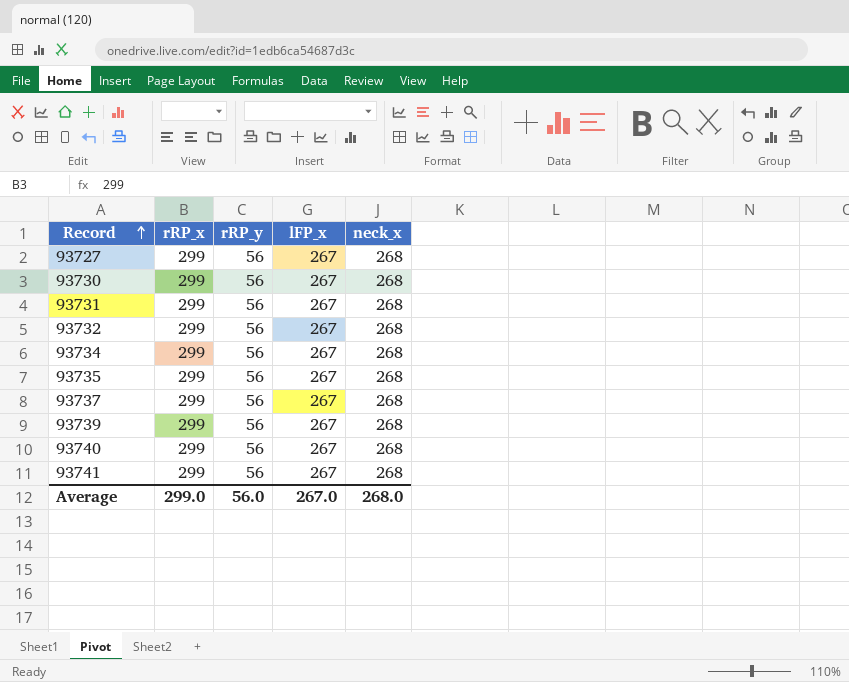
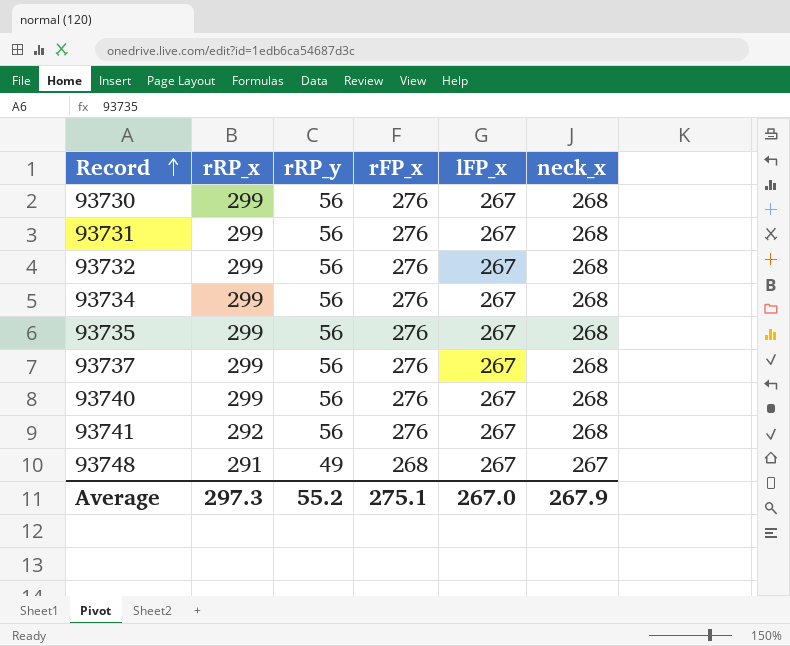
column rFP_x | position: none -> 4
row 93727: 299 | 56 | 267 | 268 -> none
row 93739: 299 | 56 | 267 | 268 -> none
93741 | rRP_x: 299 -> 292
row 93748: none -> 291 | 49 | 268 | 267 | 267
Average | rRP_x: 299.0 -> 297.3
Average | rRP_y: 56.0 -> 55.2
Average | neck_x: 268.0 -> 267.9

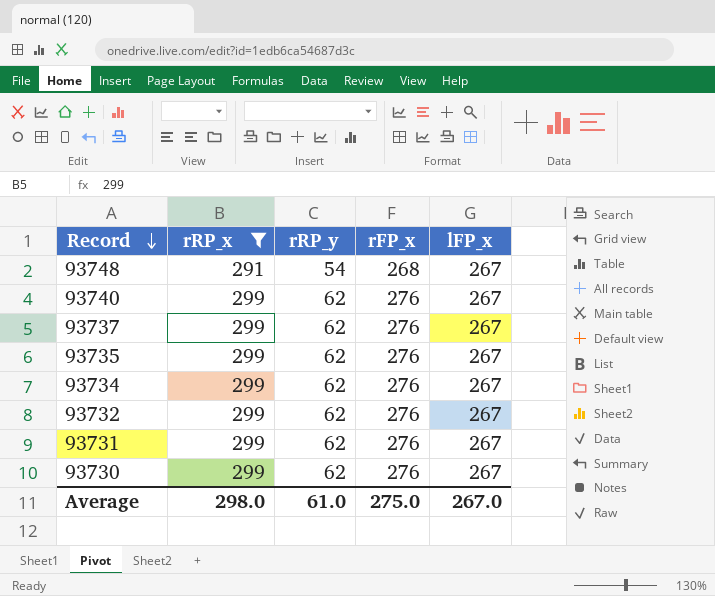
filter: none -> rRP_x != 292
row order: Record ascending -> Record descending
column neck_x | position: 6 -> none
93748 | rRP_y: 49 -> 54
93740 | rRP_y: 56 -> 62
93737 | rRP_y: 56 -> 62
93735 | rRP_y: 56 -> 62
93734 | rRP_y: 56 -> 62
93732 | rRP_y: 56 -> 62
93731 | rRP_y: 56 -> 62
93730 | rRP_y: 56 -> 62
Average | rRP_x: 297.3 -> 298.0
Average | rRP_y: 55.2 -> 61.0
Average | rFP_x: 275.1 -> 275.0

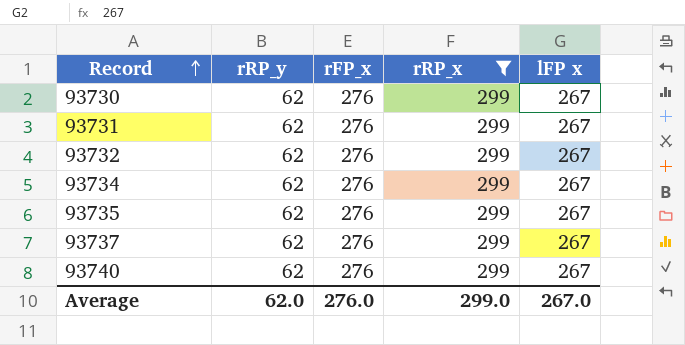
row order: Record descending -> Record ascending
column rRP_x | position: 2 -> 4
column name: lFP_x -> lFP x
row 93748: 291 | 54 | 268 | 267 -> none
Average | rRP_y: 61.0 -> 62.0
Average | rFP_x: 275.0 -> 276.0
Average | rRP_x: 298.0 -> 299.0

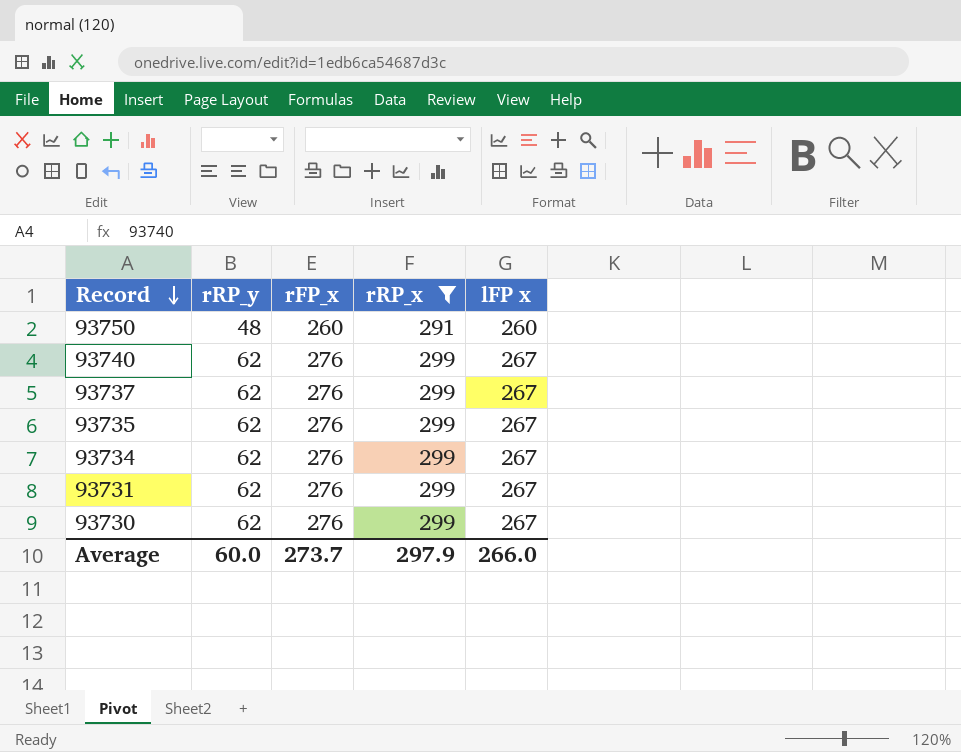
row order: Record ascending -> Record descending
row 93732: 62 | 276 | 299 | 267 -> none
row 93750: none -> 48 | 260 | 291 | 260
Average | rRP_y: 62.0 -> 60.0
Average | rFP_x: 276.0 -> 273.7
Average | rRP_x: 299.0 -> 297.9
Average | lFP x: 267.0 -> 266.0

